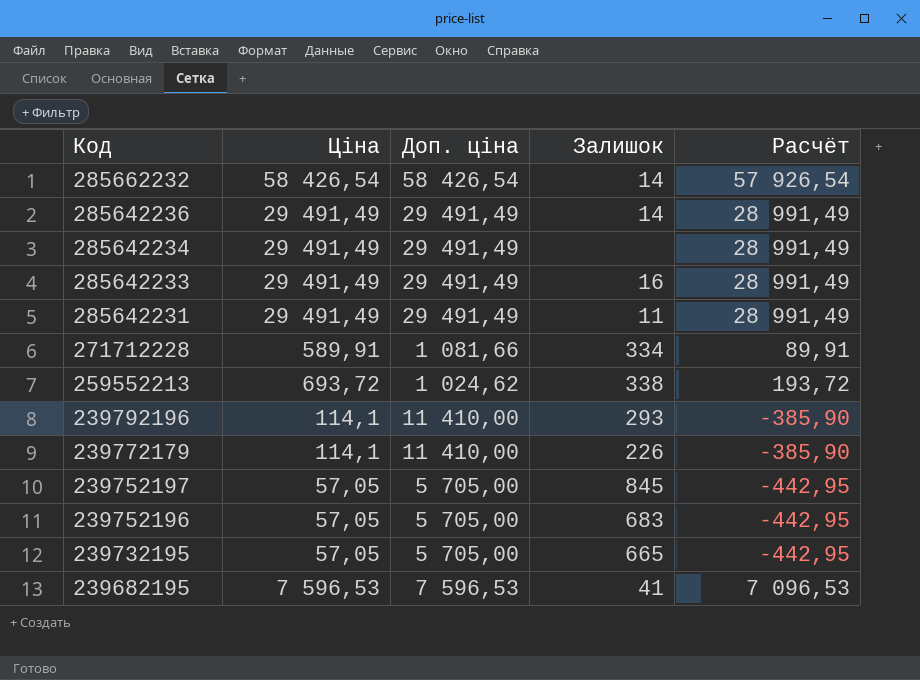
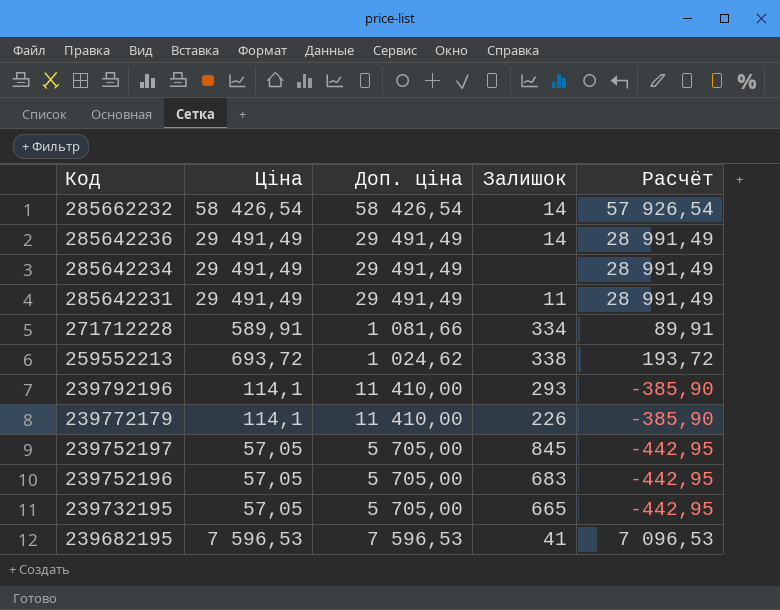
row 285642233: 29 491,49 | 29 491,49 | 16 | 28 991,49 -> none

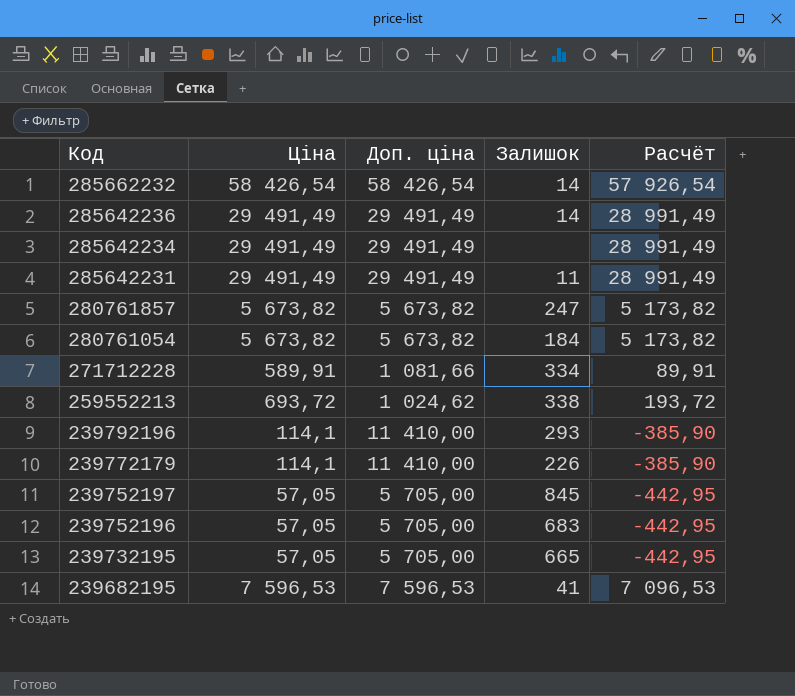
row 280761857: none -> 5 673,82 | 5 673,82 | 247 | 5 173,82
row 280761054: none -> 5 673,82 | 5 673,82 | 184 | 5 173,82

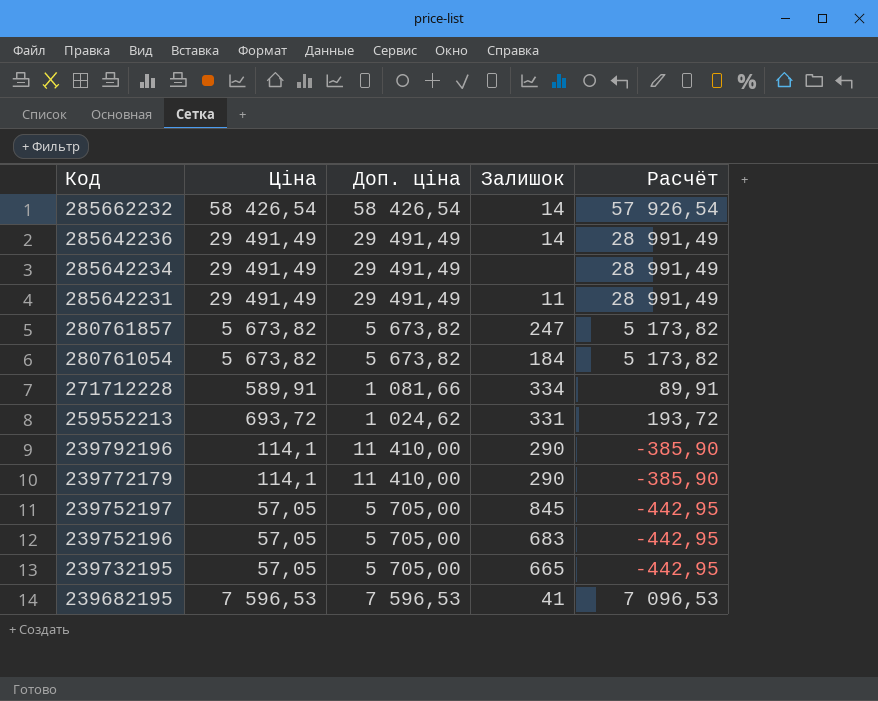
259552213 | Залишок: 338 -> 331
239792196 | Залишок: 293 -> 290
239772179 | Залишок: 226 -> 290

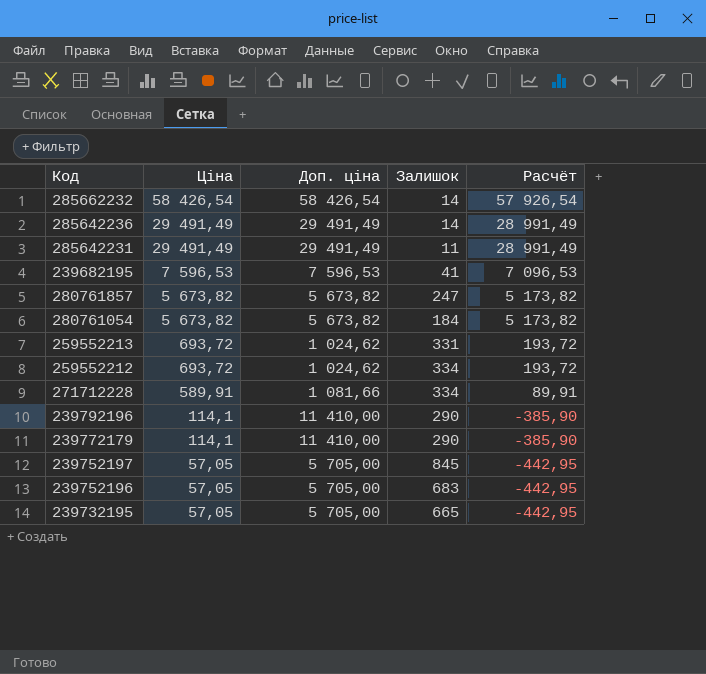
row order: Код descending -> Ціна descending
row 285642234: 29 491,49 | 29 491,49 | none | 28 991,49 -> none
row 259552212: none -> 693,72 | 1 024,62 | 334 | 193,72

